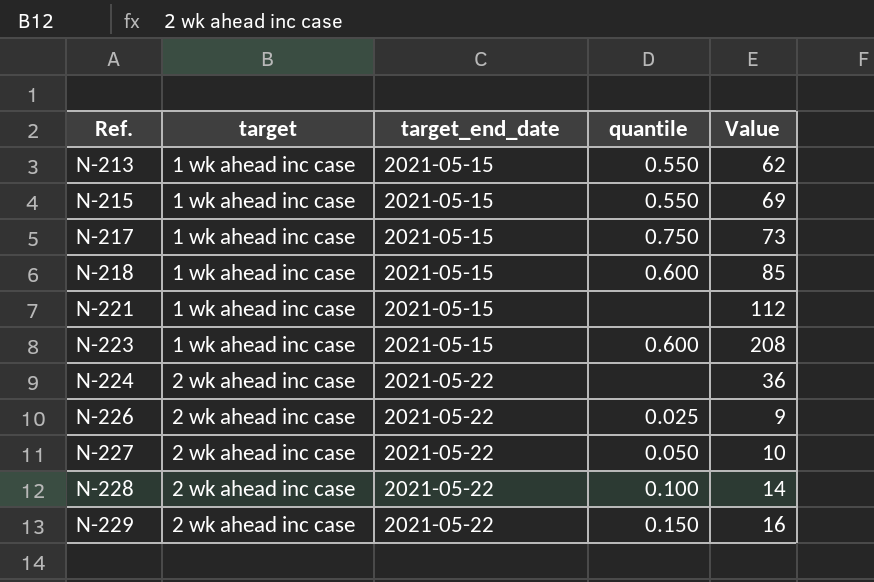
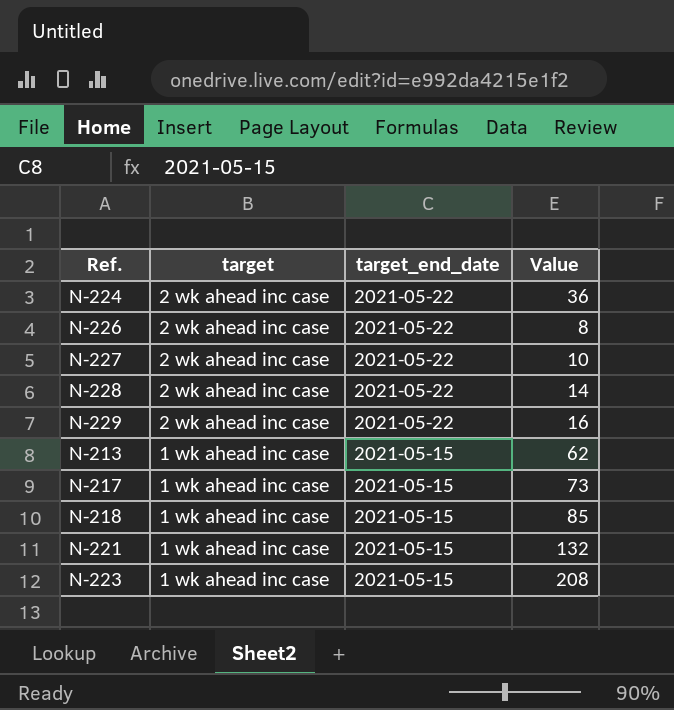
row order: Ref. ascending -> target descending
column quantile | position: 4 -> none
row N-215: 1 wk ahead inc case | 2021-05-15 | 0.550 | 69 -> none
N-226 | Value: 9 -> 8
N-221 | Value: 112 -> 132

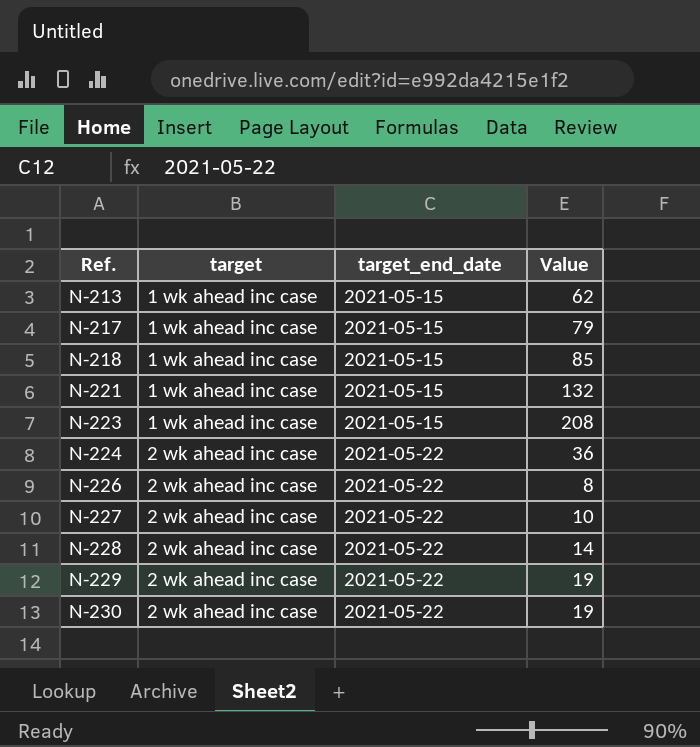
row order: target descending -> Ref. ascending
N-217 | Value: 73 -> 79
N-229 | Value: 16 -> 19
row N-230: none -> 2 wk ahead inc case | 2021-05-22 | 19

